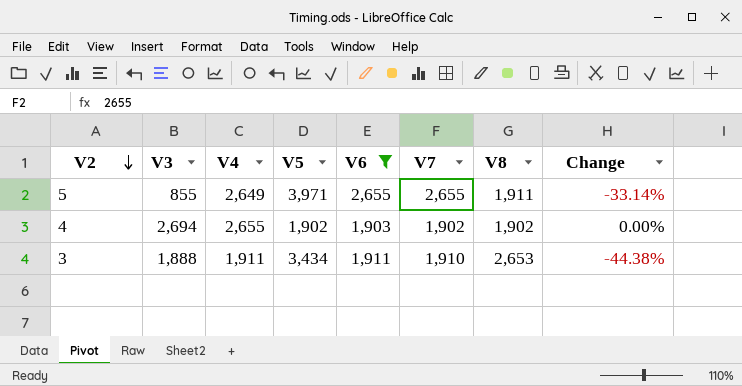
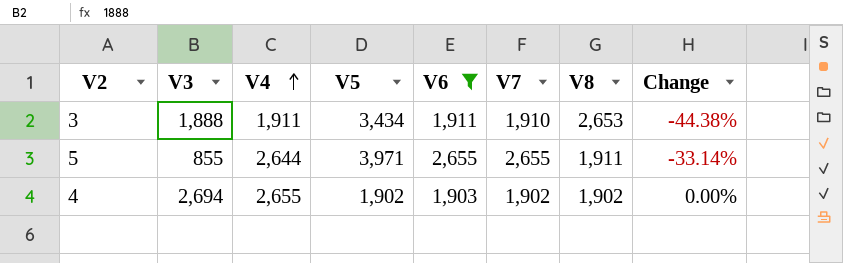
row order: V2 descending -> V4 ascending
5 | V4: 2,649 -> 2,644

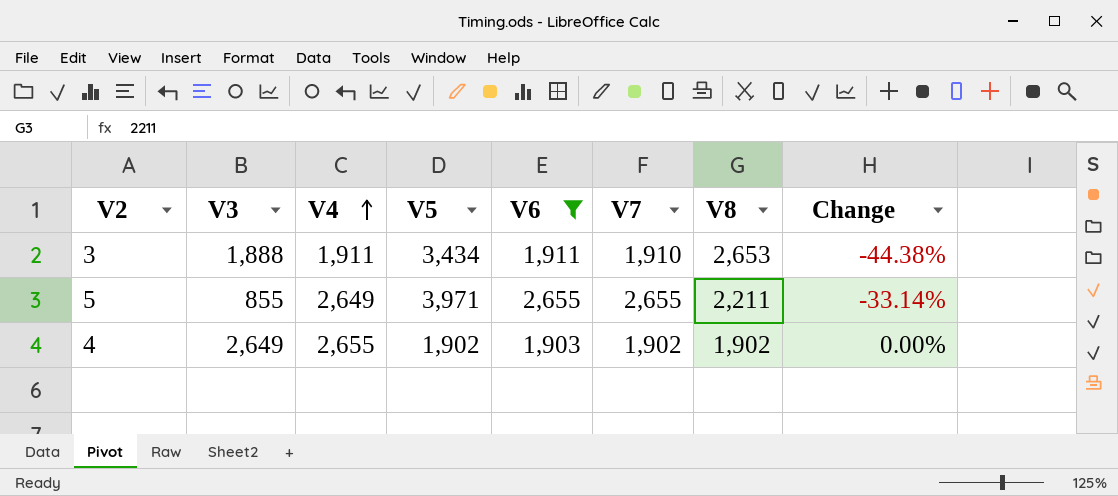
5 | V4: 2,644 -> 2,649
5 | V8: 1,911 -> 2,211
4 | V3: 2,694 -> 2,649

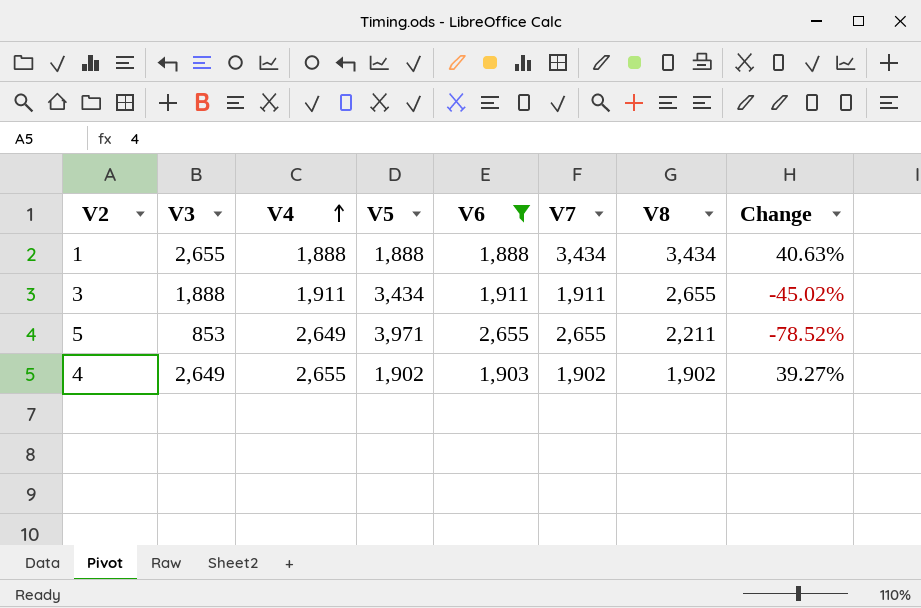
column Change | formula: ([V7] - [V5]) / [V5] -> ([V3] - [V5]) / [V5]
row 1: none -> 2,655 | 1,888 | 1,888 | 1,888 | 3,434 | 3,434 | 40.63%
3 | V7: 1,910 -> 1,911
3 | V8: 2,653 -> 2,655
5 | V3: 855 -> 853

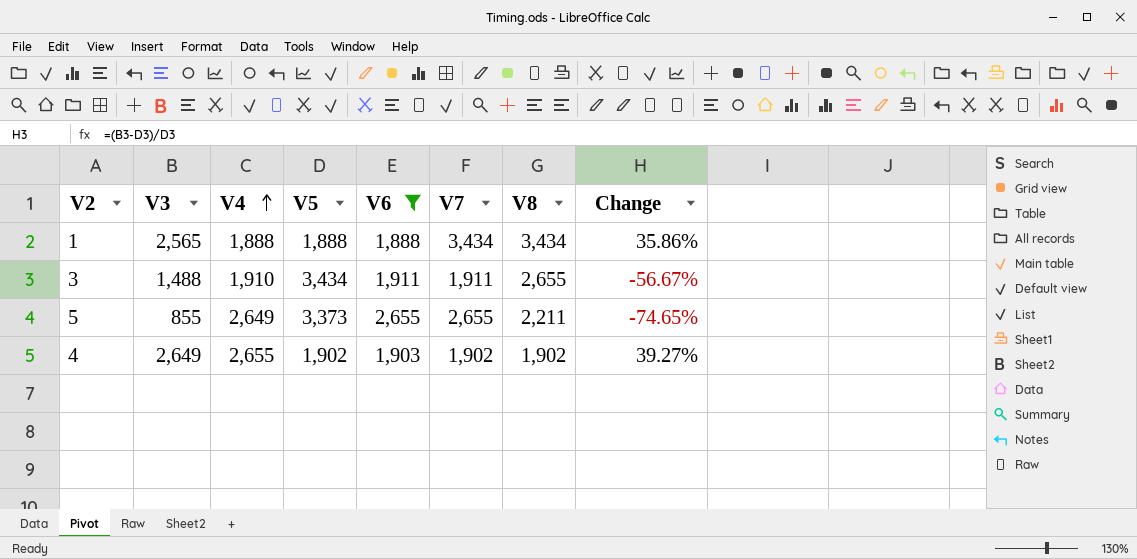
1 | V3: 2,655 -> 2,565
1 | Change: 40.63% -> 35.86%
3 | V3: 1,888 -> 1,488
3 | V4: 1,911 -> 1,910
3 | Change: -45.02% -> -56.67%
5 | V3: 853 -> 855
5 | V5: 3,971 -> 3,373
5 | Change: -78.52% -> -74.65%

